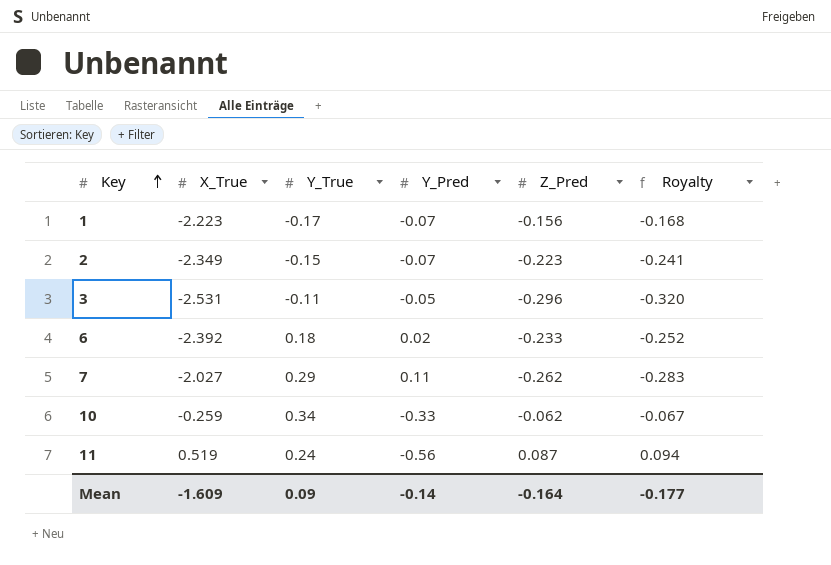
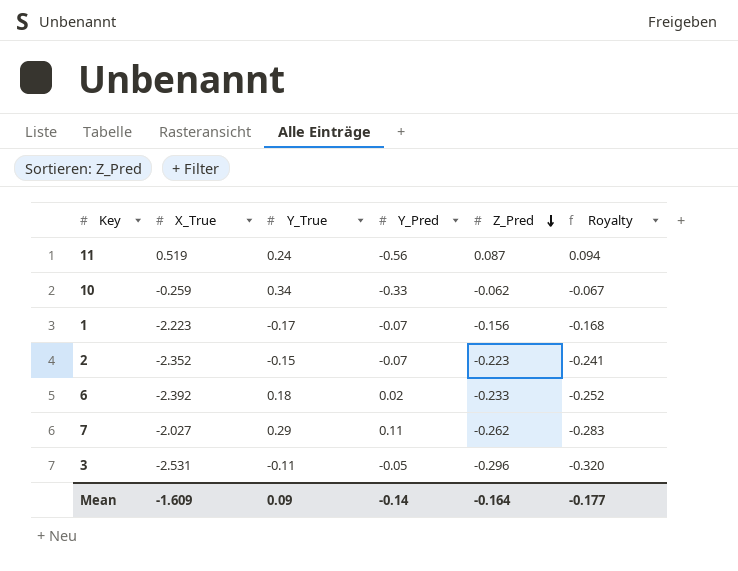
row order: Key ascending -> Z_Pred descending
2 | X_True: -2.349 -> -2.352

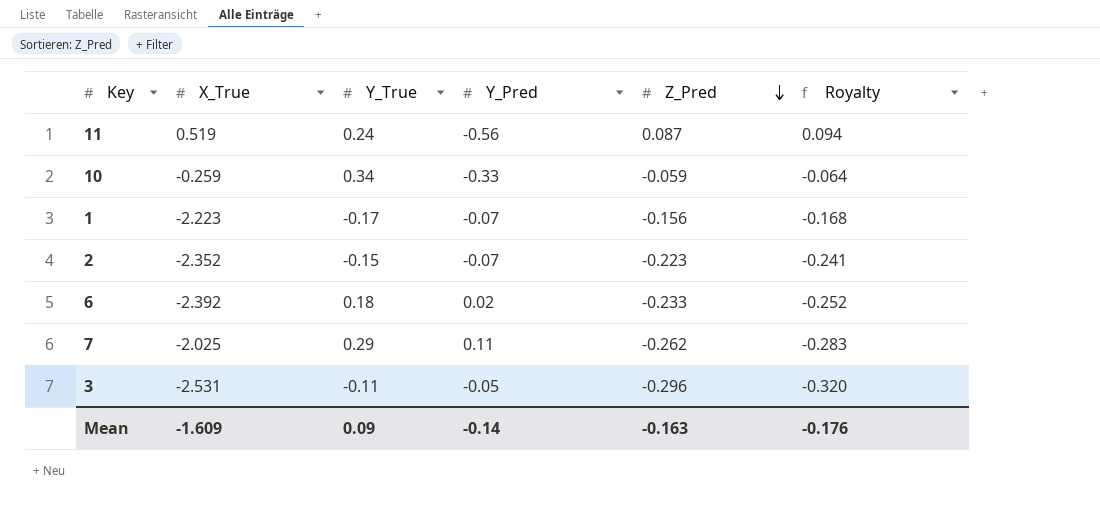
10 | Z_Pred: -0.062 -> -0.059
10 | Royalty: -0.067 -> -0.064
7 | X_True: -2.027 -> -2.025
Mean | Z_Pred: -0.164 -> -0.163
Mean | Royalty: -0.177 -> -0.176

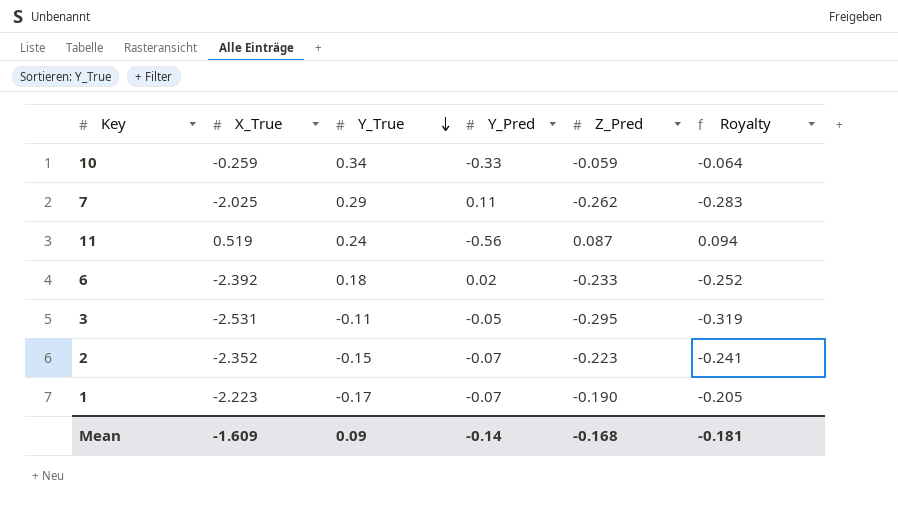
row order: Z_Pred descending -> Y_True descending
3 | Z_Pred: -0.296 -> -0.295
3 | Royalty: -0.320 -> -0.319
1 | Z_Pred: -0.156 -> -0.190
1 | Royalty: -0.168 -> -0.205
Mean | Z_Pred: -0.163 -> -0.168
Mean | Royalty: -0.176 -> -0.181

